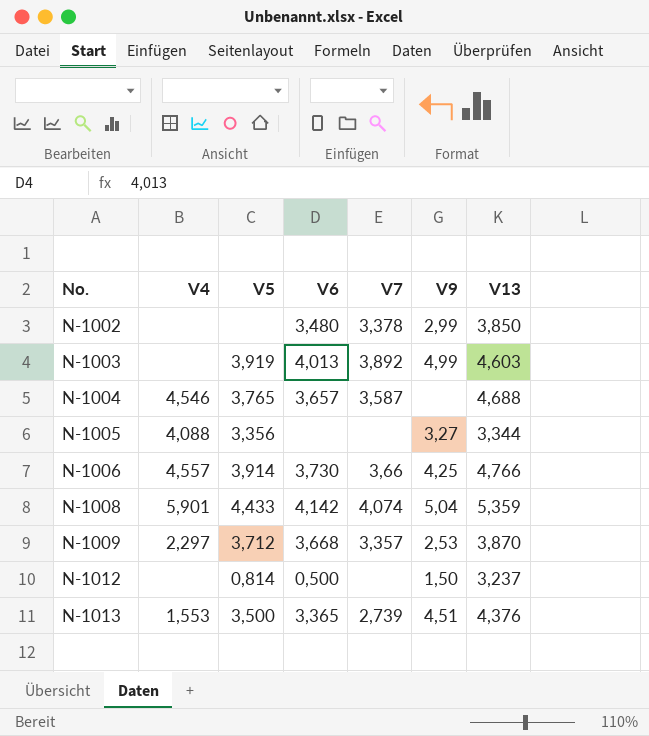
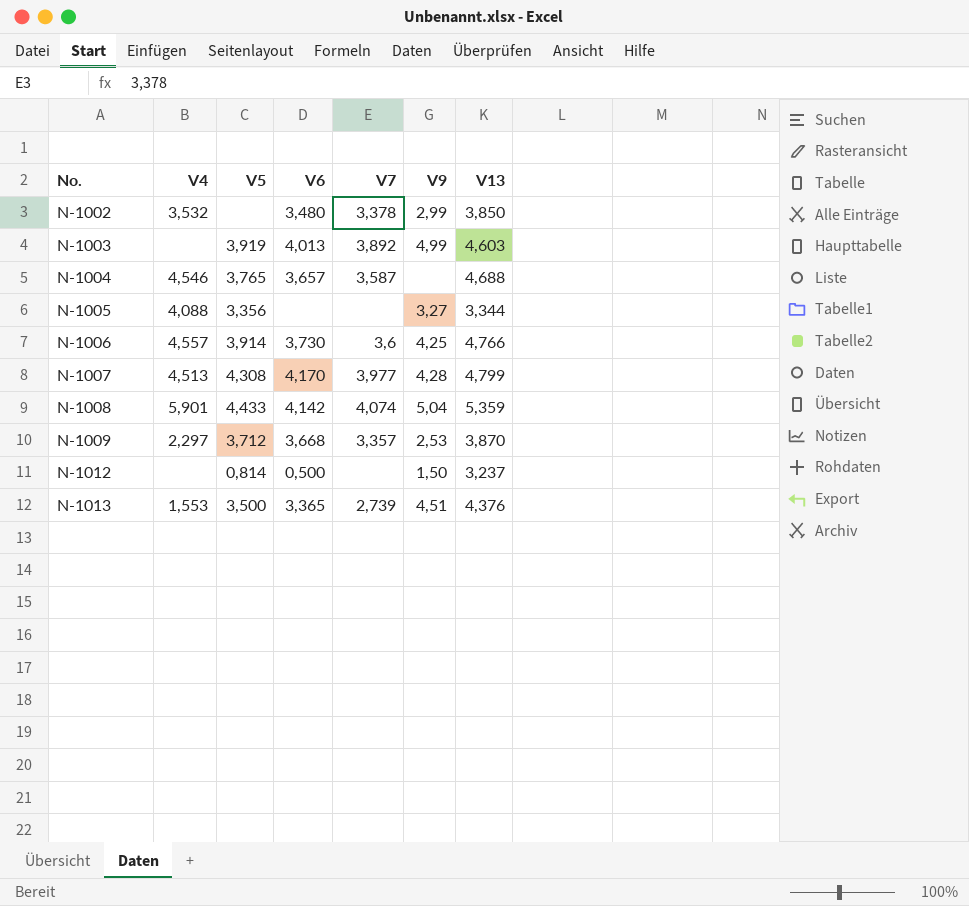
N-1002 | V4: none -> 3,532
N-1006 | V7: 3,66 -> 3,6
row N-1007: none -> 4,513 | 4,308 | 4,170 | 3,977 | 4,28 | 4,799

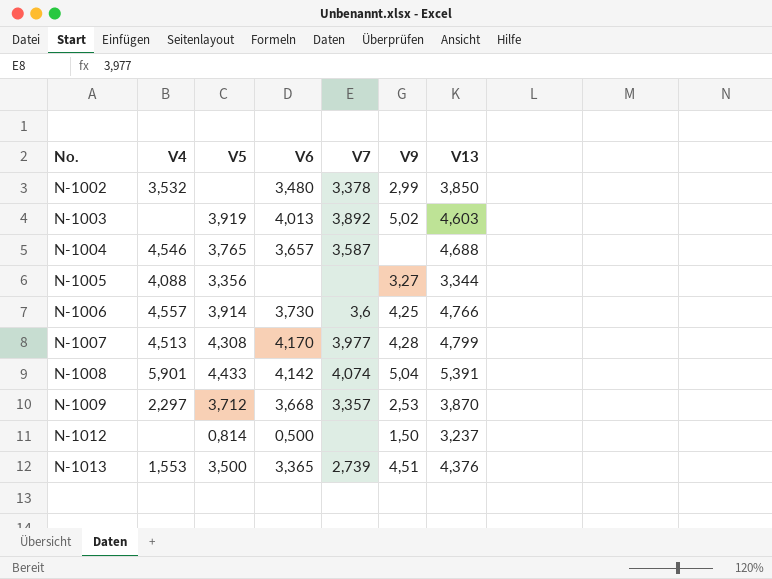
N-1003 | V9: 4,99 -> 5,02
N-1008 | V13: 5,359 -> 5,391

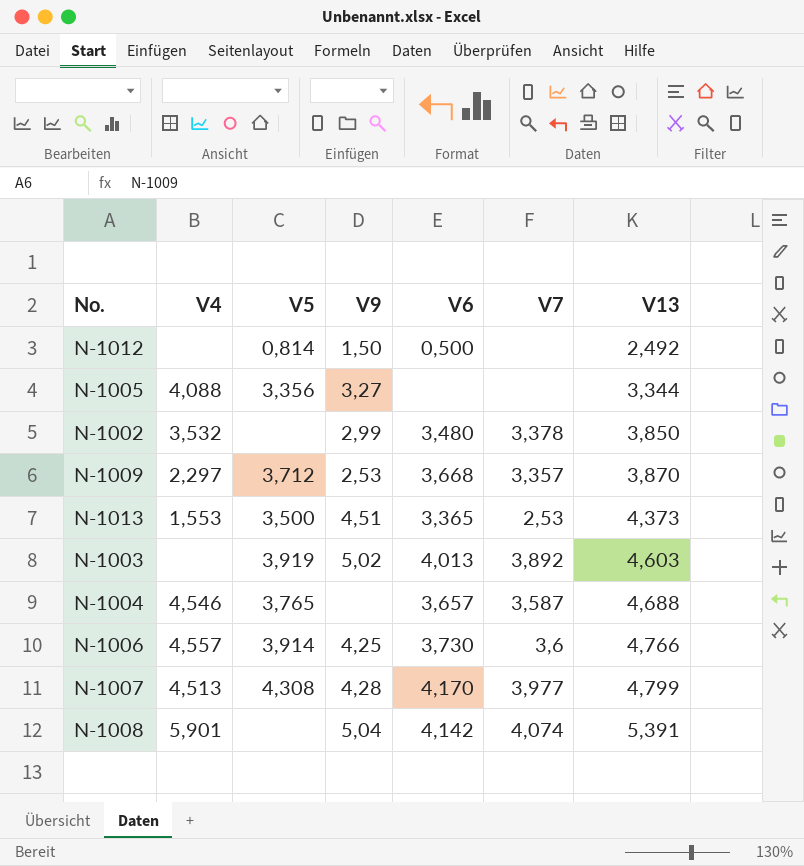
row order: No. ascending -> V13 ascending
column V9 | position: 6 -> 4
N-1012 | V13: 3,237 -> 2,492
N-1013 | V7: 2,739 -> 2,53
N-1013 | V13: 4,376 -> 4,373
N-1008 | V5: 4,433 -> none

